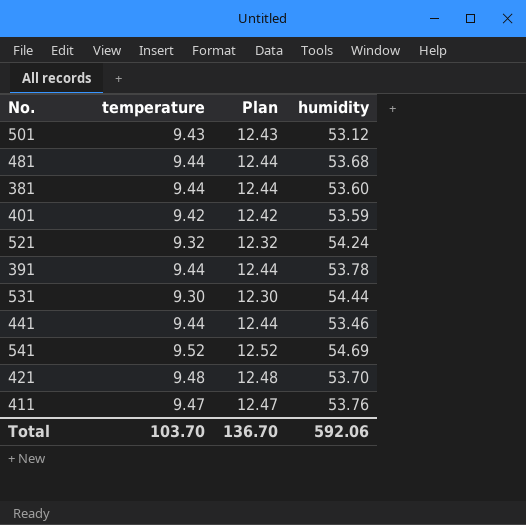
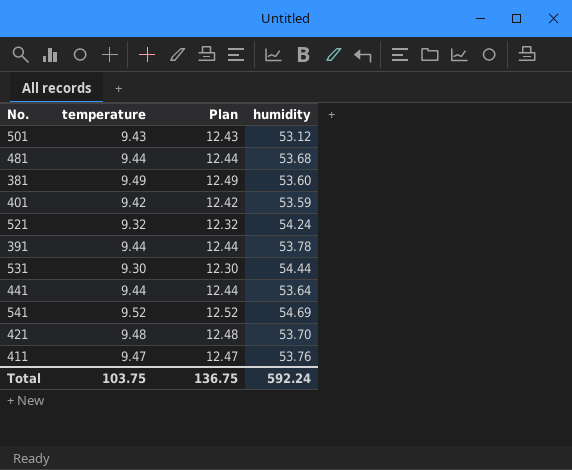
381 | temperature: 9.44 -> 9.49
381 | Plan: 12.44 -> 12.49
441 | humidity: 53.46 -> 53.64
Total | temperature: 103.70 -> 103.75
Total | Plan: 136.70 -> 136.75
Total | humidity: 592.06 -> 592.24

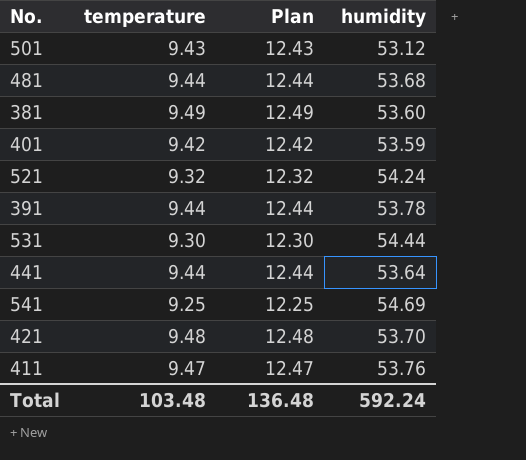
541 | temperature: 9.52 -> 9.25
541 | Plan: 12.52 -> 12.25
Total | temperature: 103.75 -> 103.48
Total | Plan: 136.75 -> 136.48

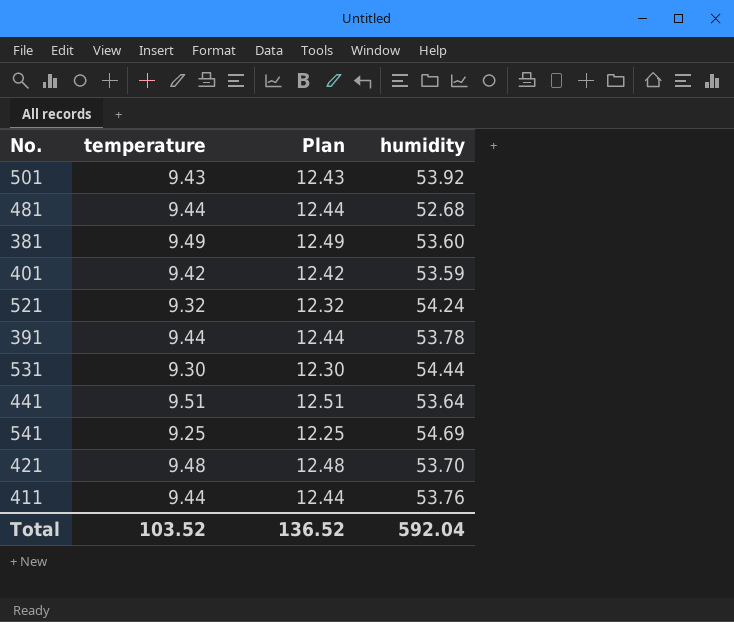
501 | humidity: 53.12 -> 53.92
481 | humidity: 53.68 -> 52.68
441 | temperature: 9.44 -> 9.51
441 | Plan: 12.44 -> 12.51
411 | temperature: 9.47 -> 9.44
411 | Plan: 12.47 -> 12.44
Total | temperature: 103.48 -> 103.52
Total | Plan: 136.48 -> 136.52
Total | humidity: 592.24 -> 592.04

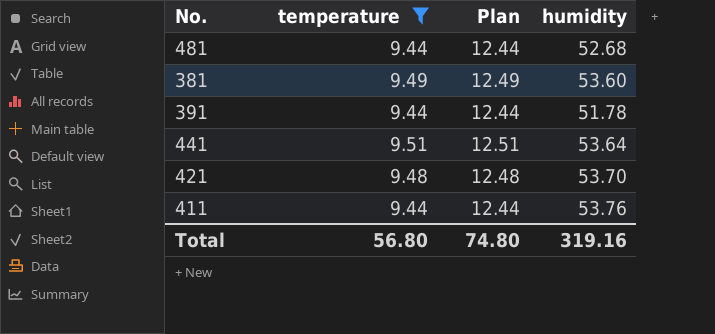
filter: none -> temperature >= 9.44
391 | humidity: 53.78 -> 51.78
Total | temperature: 103.52 -> 56.80
Total | Plan: 136.52 -> 74.80
Total | humidity: 592.04 -> 319.16

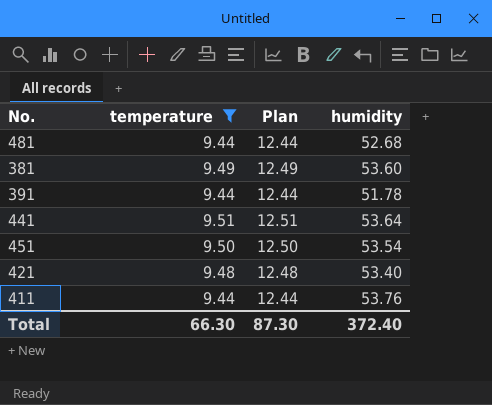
row 451: none -> 9.50 | 12.50 | 53.54
421 | humidity: 53.70 -> 53.40
Total | temperature: 56.80 -> 66.30
Total | Plan: 74.80 -> 87.30
Total | humidity: 319.16 -> 372.40

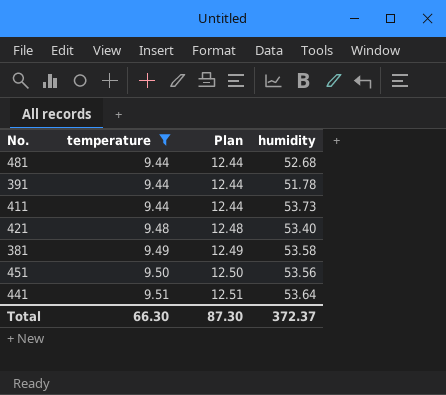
row order: none -> temperature ascending
411 | humidity: 53.76 -> 53.73
381 | humidity: 53.60 -> 53.58
451 | humidity: 53.54 -> 53.56
Total | humidity: 372.40 -> 372.37

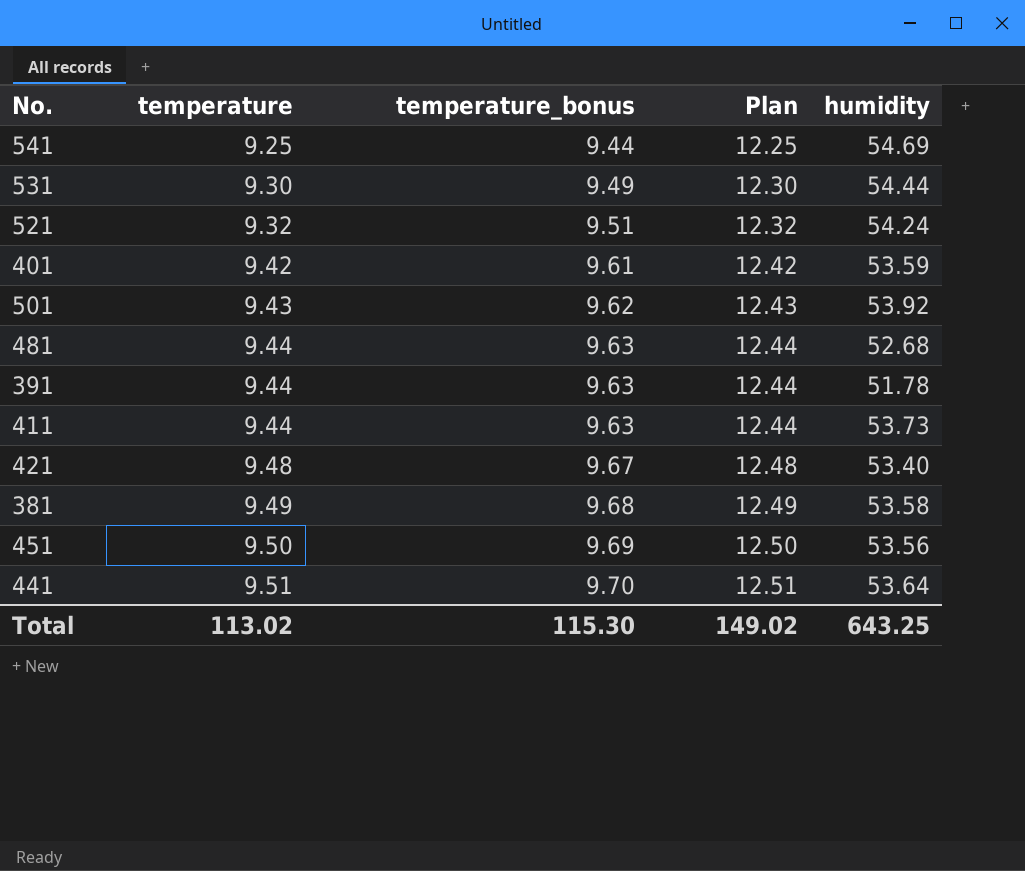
filter: temperature >= 9.44 -> none
column temperature_bonus | formula: none -> [temperature] * 1.02
Total | temperature: 66.30 -> 113.02
Total | Plan: 87.30 -> 149.02
Total | humidity: 372.37 -> 643.25

